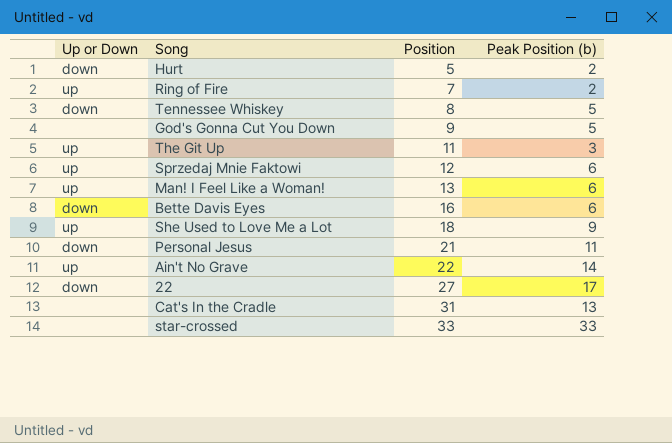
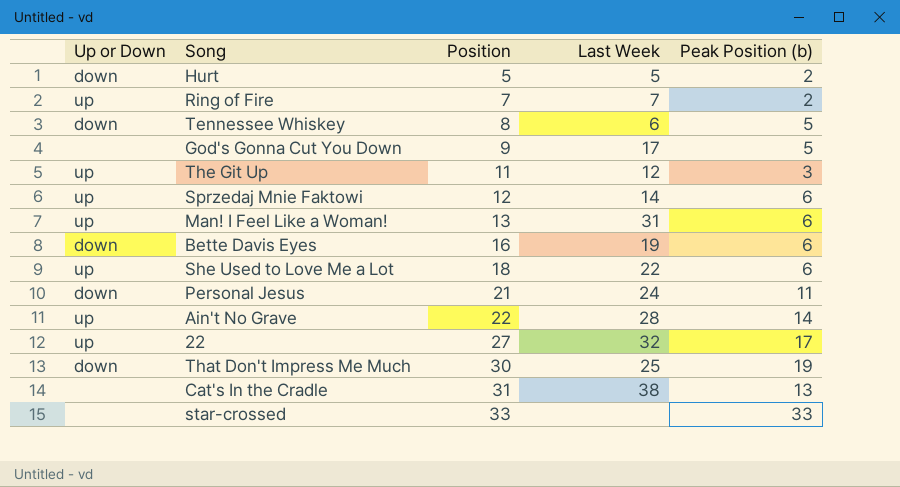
column Last Week | position: none -> 4
She Used to Love Me a Lot | Peak Position (b): 9 -> 6
22 | Up or Down: down -> up
row That Don't Impress Me Much: none -> down | 30 | 25 | 19

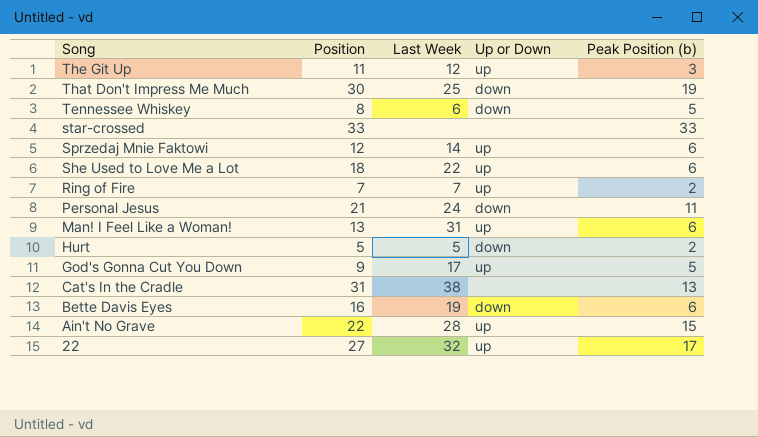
row order: Position ascending -> Song descending
column Up or Down | position: 1 -> 4
God's Gonna Cut You Down | Up or Down: none -> up
Ain't No Grave | Peak Position (b): 14 -> 15

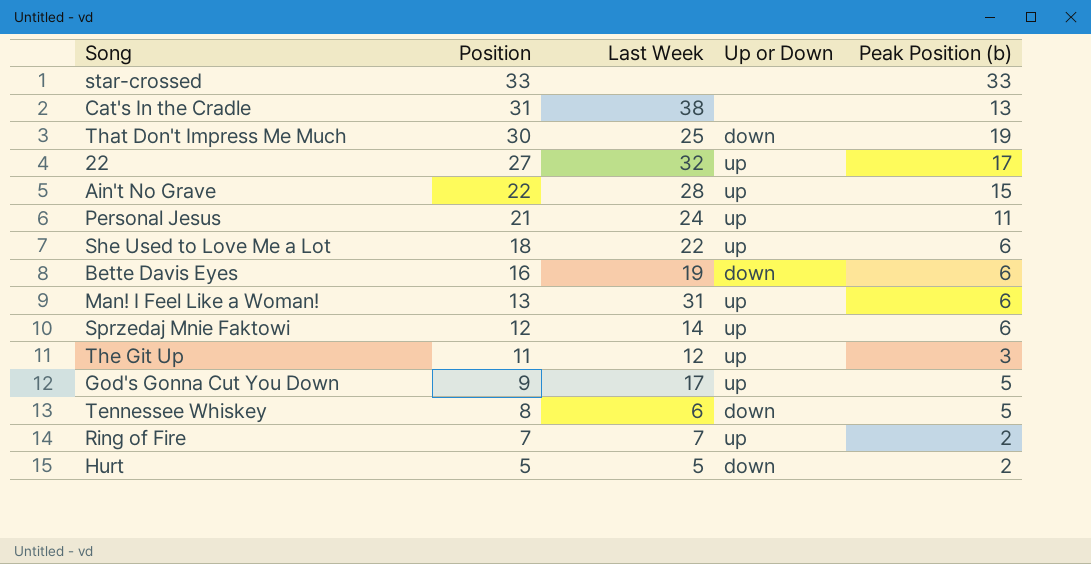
row order: Song descending -> Position descending
Personal Jesus | Up or Down: down -> up

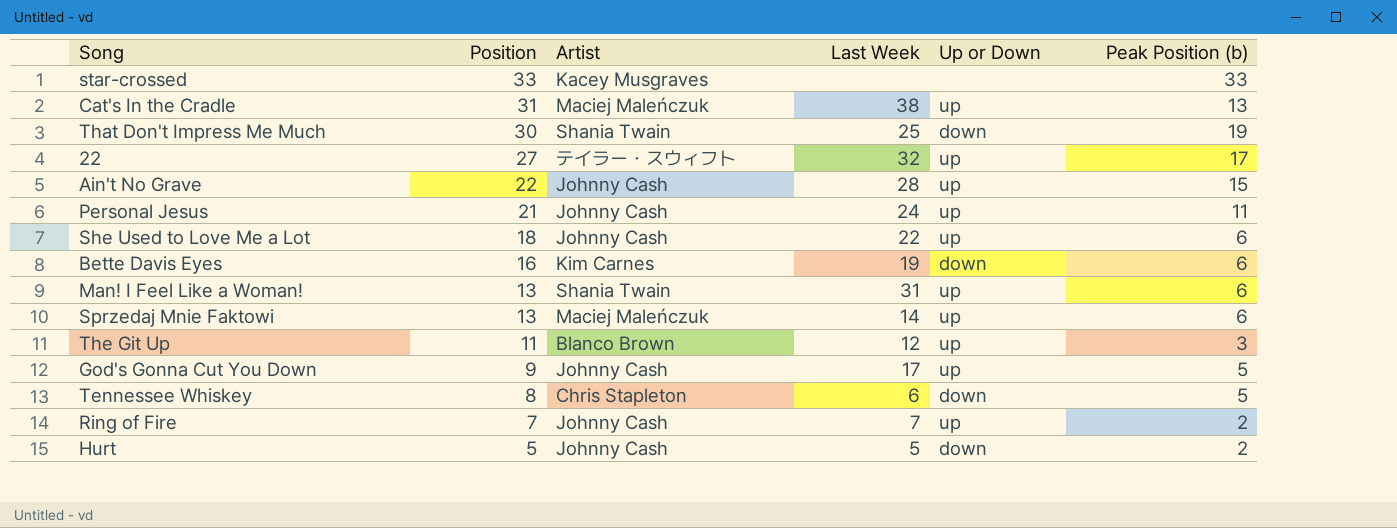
column Artist | position: none -> 3
Cat's In the Cradle | Up or Down: none -> up
Sprzedaj Mnie Faktowi | Position: 12 -> 13

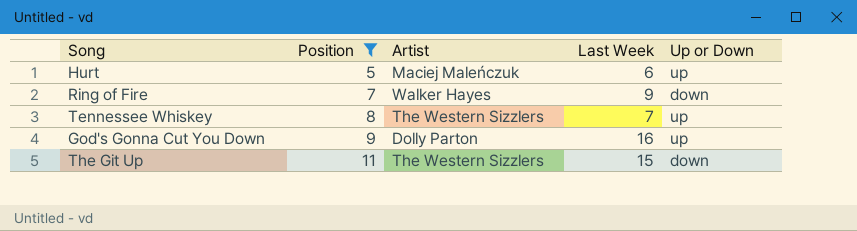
filter: none -> Position <= 11
row order: Position descending -> Position ascending
column Peak Position (b) | position: 6 -> none
Hurt | Artist: Johnny Cash -> Maciej Maleńczuk
Hurt | Last Week: 5 -> 6
Hurt | Up or Down: down -> up
Ring of Fire | Artist: Johnny Cash -> Walker Hayes
Ring of Fire | Last Week: 7 -> 9
Ring of Fire | Up or Down: up -> down
Tennessee Whiskey | Artist: Chris Stapleton -> The Western Sizzlers
Tennessee Whiskey | Last Week: 6 -> 7
Tennessee Whiskey | Up or Down: down -> up
God's Gonna Cut You Down | Artist: Johnny Cash -> Dolly Parton
God's Gonna Cut You Down | Last Week: 17 -> 16
The Git Up | Artist: Blanco Brown -> The Western Sizzlers
The Git Up | Last Week: 12 -> 15
The Git Up | Up or Down: up -> down

